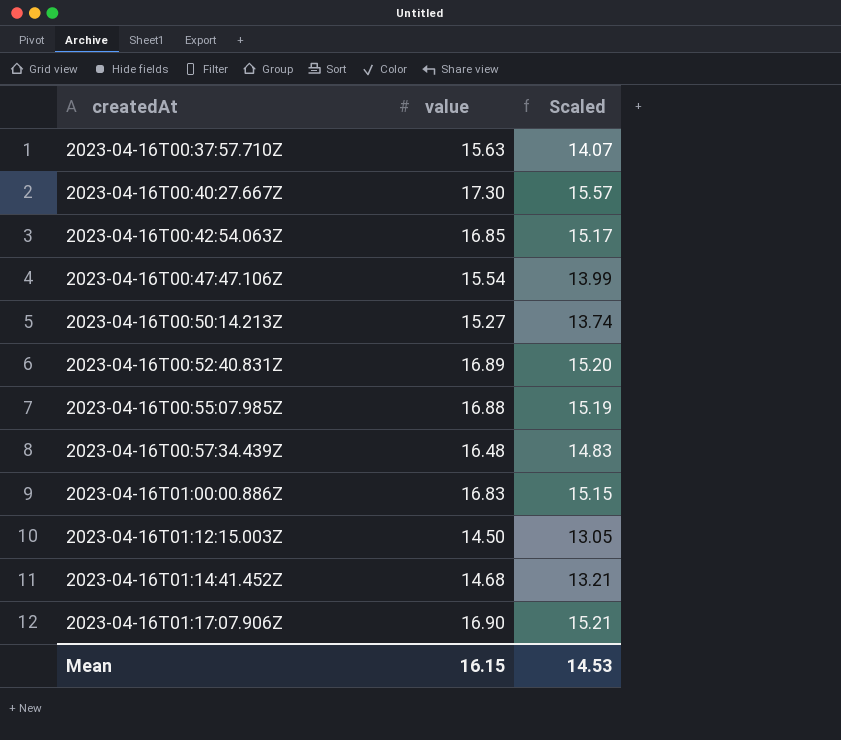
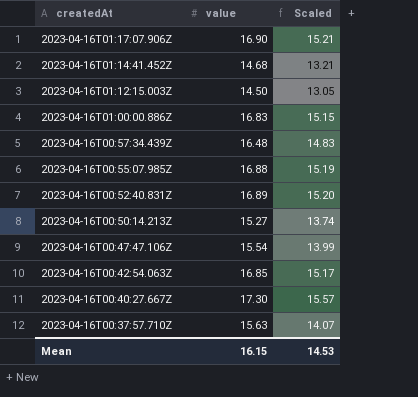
row order: createdAt ascending -> createdAt descending

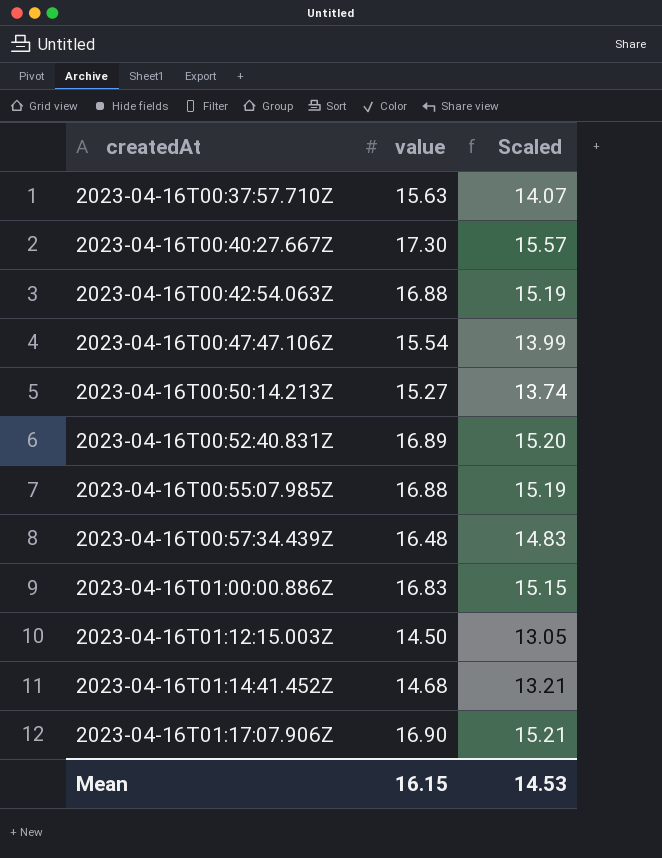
row order: createdAt descending -> createdAt ascending
2023-04-16T00:42:54.063Z | value: 16.85 -> 16.88
2023-04-16T00:42:54.063Z | Scaled: 15.17 -> 15.19

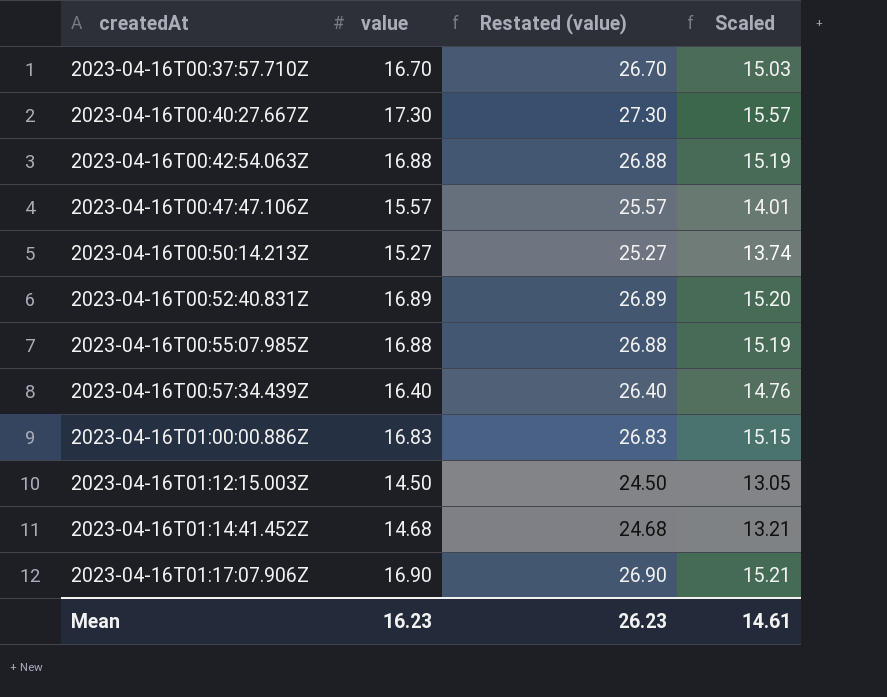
column Restated (value) | formula: none -> [value] + 10
2023-04-16T00:37:57.710Z | value: 15.63 -> 16.70
2023-04-16T00:37:57.710Z | Scaled: 14.07 -> 15.03
2023-04-16T00:47:47.106Z | value: 15.54 -> 15.57
2023-04-16T00:47:47.106Z | Scaled: 13.99 -> 14.01
2023-04-16T00:57:34.439Z | value: 16.48 -> 16.40
2023-04-16T00:57:34.439Z | Scaled: 14.83 -> 14.76
Mean | value: 16.15 -> 16.23
Mean | Scaled: 14.53 -> 14.61

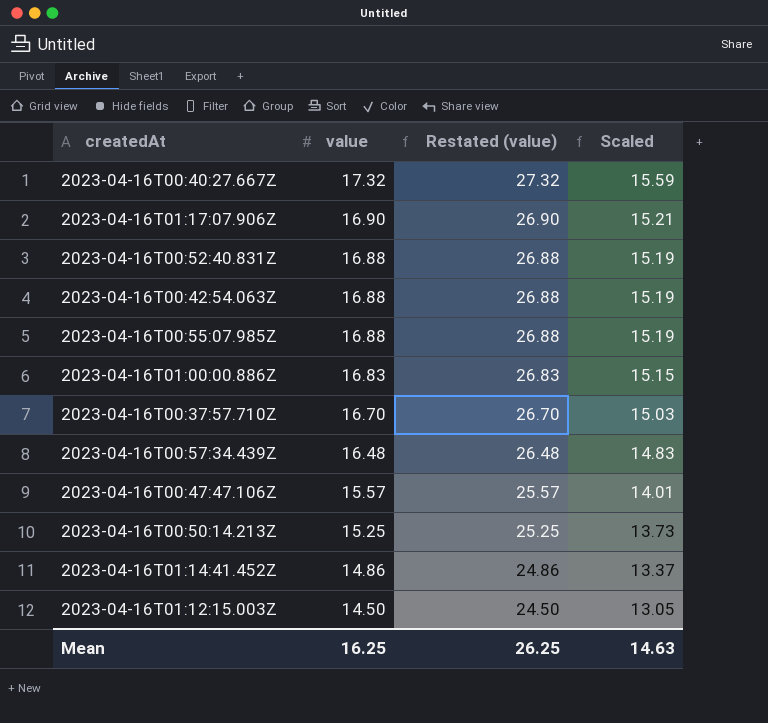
row order: createdAt ascending -> value descending
2023-04-16T00:40:27.667Z | value: 17.30 -> 17.32
2023-04-16T00:40:27.667Z | Restated (value): 27.30 -> 27.32
2023-04-16T00:40:27.667Z | Scaled: 15.57 -> 15.59
2023-04-16T00:52:40.831Z | value: 16.89 -> 16.88
2023-04-16T00:52:40.831Z | Restated (value): 26.89 -> 26.88
2023-04-16T00:52:40.831Z | Scaled: 15.20 -> 15.19
2023-04-16T00:57:34.439Z | value: 16.40 -> 16.48
2023-04-16T00:57:34.439Z | Restated (value): 26.40 -> 26.48
2023-04-16T00:57:34.439Z | Scaled: 14.76 -> 14.83
2023-04-16T00:50:14.213Z | value: 15.27 -> 15.25
2023-04-16T00:50:14.213Z | Restated (value): 25.27 -> 25.25
2023-04-16T00:50:14.213Z | Scaled: 13.74 -> 13.73
2023-04-16T01:14:41.452Z | value: 14.68 -> 14.86
2023-04-16T01:14:41.452Z | Restated (value): 24.68 -> 24.86
2023-04-16T01:14:41.452Z | Scaled: 13.21 -> 13.37
Mean | value: 16.23 -> 16.25
Mean | Restated (value): 26.23 -> 26.25
Mean | Scaled: 14.61 -> 14.63

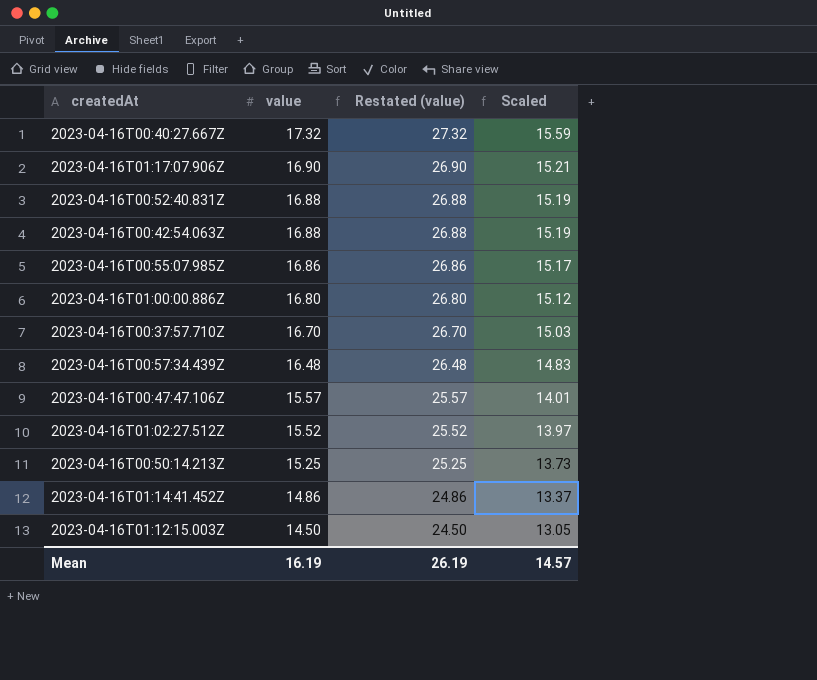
2023-04-16T00:55:07.985Z | value: 16.88 -> 16.86
2023-04-16T00:55:07.985Z | Restated (value): 26.88 -> 26.86
2023-04-16T00:55:07.985Z | Scaled: 15.19 -> 15.17
2023-04-16T01:00:00.886Z | value: 16.83 -> 16.80
2023-04-16T01:00:00.886Z | Restated (value): 26.83 -> 26.80
2023-04-16T01:00:00.886Z | Scaled: 15.15 -> 15.12
row 2023-04-16T01:02:27.512Z: none -> 15.52 | 25.52 | 13.97
Mean | value: 16.25 -> 16.19
Mean | Restated (value): 26.25 -> 26.19
Mean | Scaled: 14.63 -> 14.57

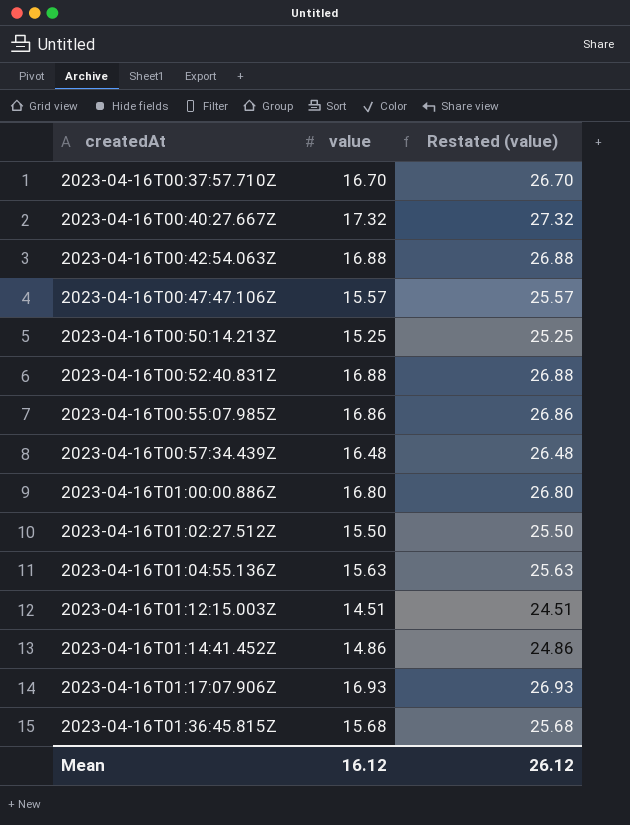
row order: value descending -> createdAt ascending
column Scaled | formula: [value] * 0.9 -> none
2023-04-16T01:02:27.512Z | value: 15.52 -> 15.50
2023-04-16T01:02:27.512Z | Restated (value): 25.52 -> 25.50
row 2023-04-16T01:04:55.136Z: none -> 15.63 | 25.63
2023-04-16T01:12:15.003Z | value: 14.50 -> 14.51
2023-04-16T01:12:15.003Z | Restated (value): 24.50 -> 24.51
2023-04-16T01:17:07.906Z | value: 16.90 -> 16.93
2023-04-16T01:17:07.906Z | Restated (value): 26.90 -> 26.93
row 2023-04-16T01:36:45.815Z: none -> 15.68 | 25.68
Mean | value: 16.19 -> 16.12
Mean | Restated (value): 26.19 -> 26.12

